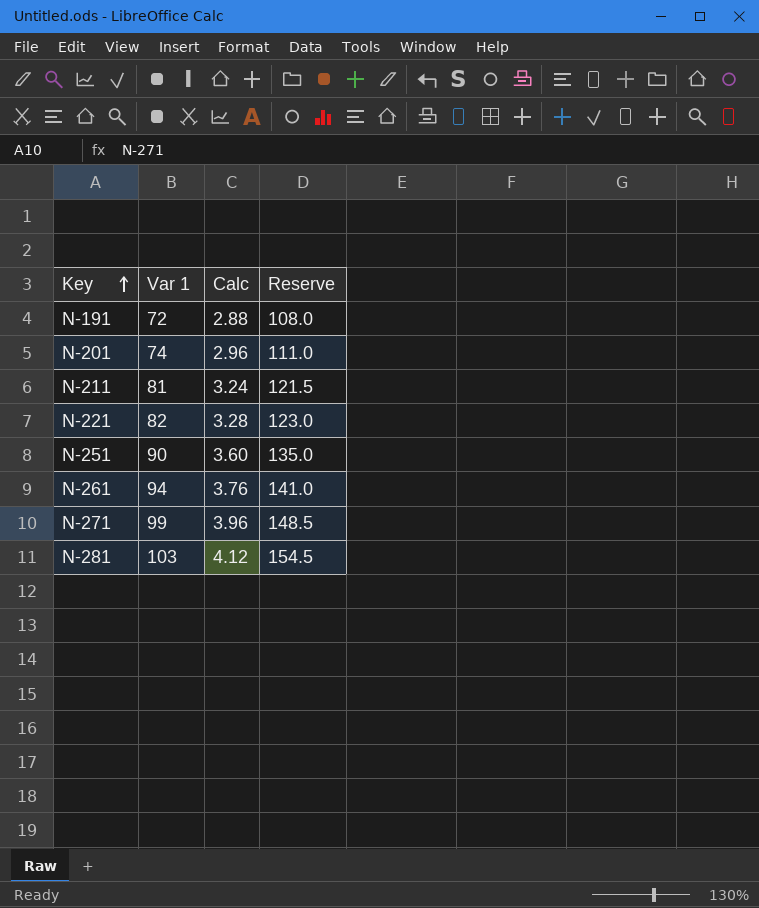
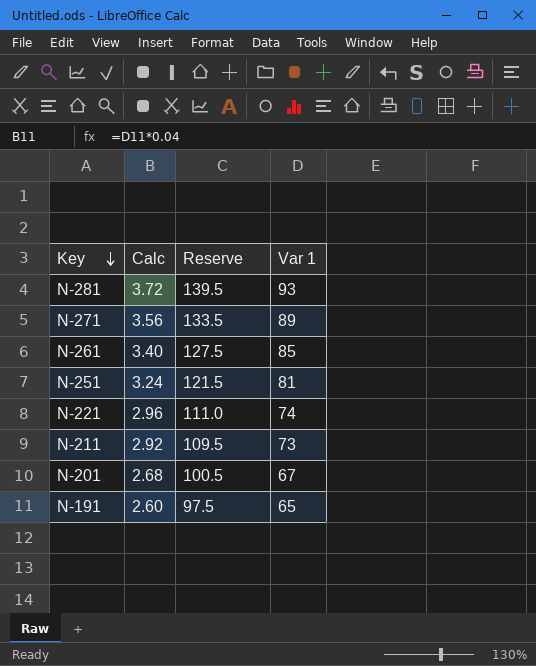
row order: Key ascending -> Key descending
column Var 1 | position: 2 -> 4
N-281 | Calc: 4.12 -> 3.72
N-281 | Reserve: 154.5 -> 139.5
N-281 | Var 1: 103 -> 93
N-271 | Calc: 3.96 -> 3.56
N-271 | Reserve: 148.5 -> 133.5
N-271 | Var 1: 99 -> 89
N-261 | Calc: 3.76 -> 3.40
N-261 | Reserve: 141.0 -> 127.5
N-261 | Var 1: 94 -> 85
N-251 | Calc: 3.60 -> 3.24
N-251 | Reserve: 135.0 -> 121.5
N-251 | Var 1: 90 -> 81
N-221 | Calc: 3.28 -> 2.96
N-221 | Reserve: 123.0 -> 111.0
N-221 | Var 1: 82 -> 74
N-211 | Calc: 3.24 -> 2.92
N-211 | Reserve: 121.5 -> 109.5
N-211 | Var 1: 81 -> 73
N-201 | Calc: 2.96 -> 2.68
N-201 | Reserve: 111.0 -> 100.5
N-201 | Var 1: 74 -> 67
N-191 | Calc: 2.88 -> 2.60
N-191 | Reserve: 108.0 -> 97.5
N-191 | Var 1: 72 -> 65

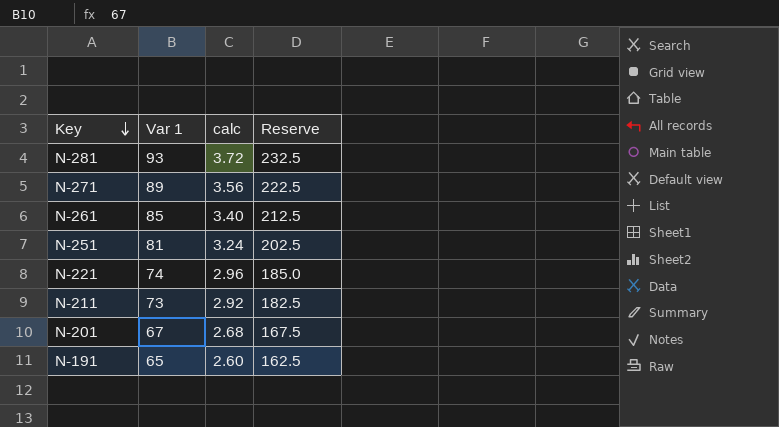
column Var 1 | position: 4 -> 2
column name: Calc -> calc
column Reserve | formula: [Var 1] * 1.5 -> [Var 1] * 2.5

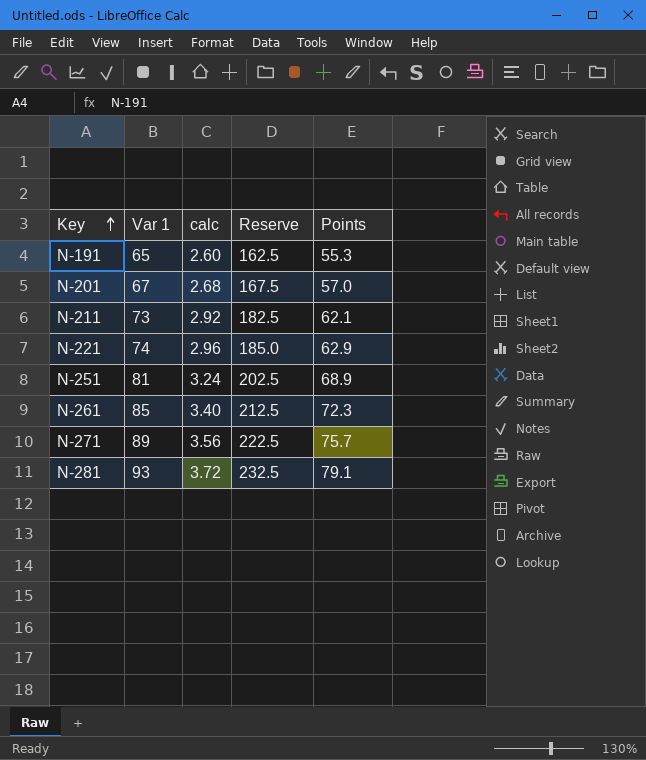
row order: Key descending -> Key ascending
column Points | formula: none -> [Var 1] * 0.85

